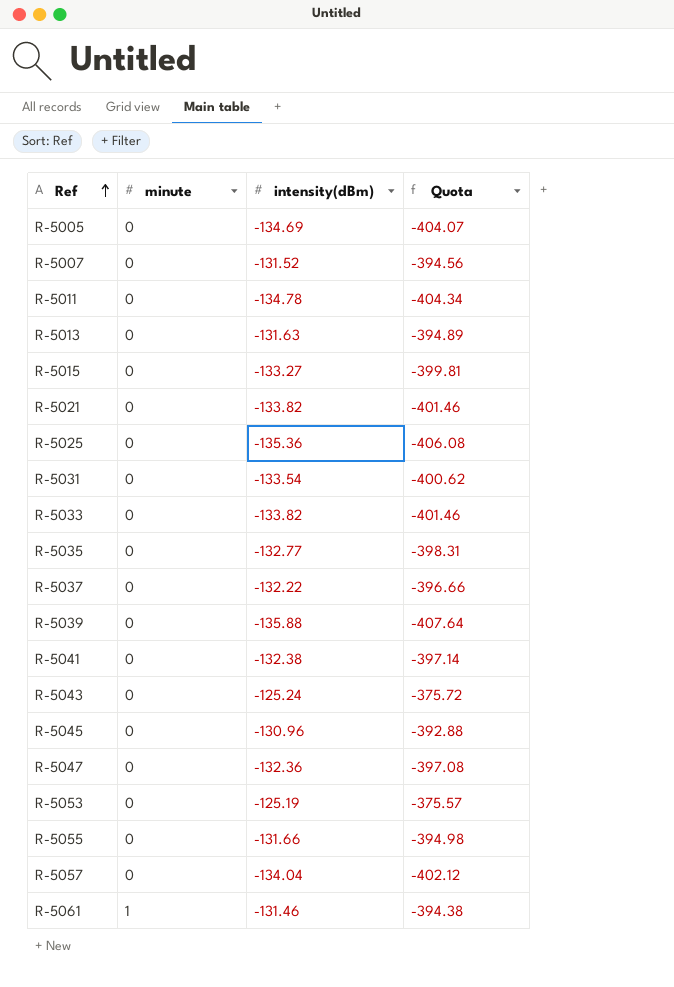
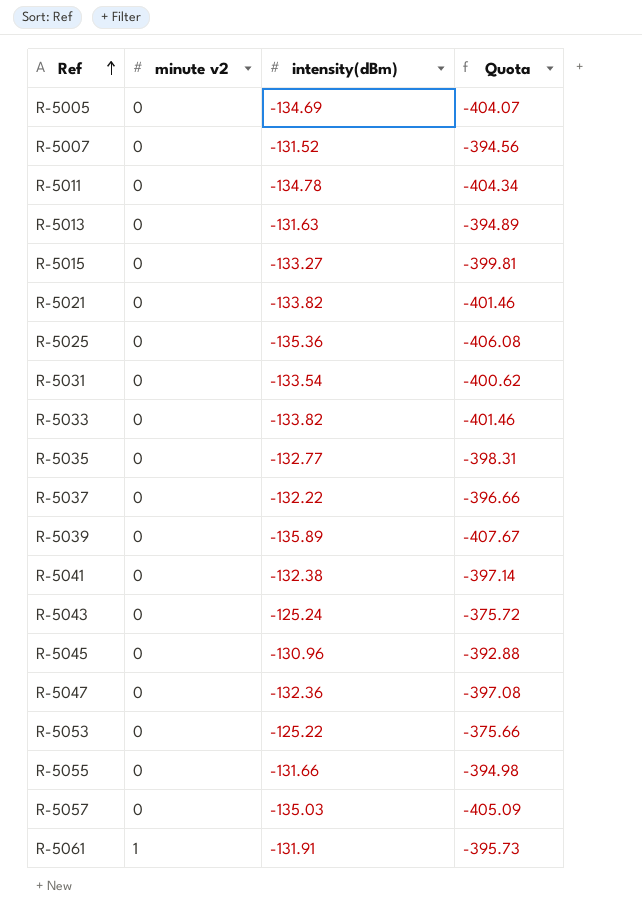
column name: minute -> minute v2
R-5039 | intensity(dBm): -135.88 -> -135.89
R-5039 | Quota: -407.64 -> -407.67
R-5053 | intensity(dBm): -125.19 -> -125.22
R-5053 | Quota: -375.57 -> -375.66
R-5057 | intensity(dBm): -134.04 -> -135.03
R-5057 | Quota: -402.12 -> -405.09
R-5061 | intensity(dBm): -131.46 -> -131.91
R-5061 | Quota: -394.38 -> -395.73

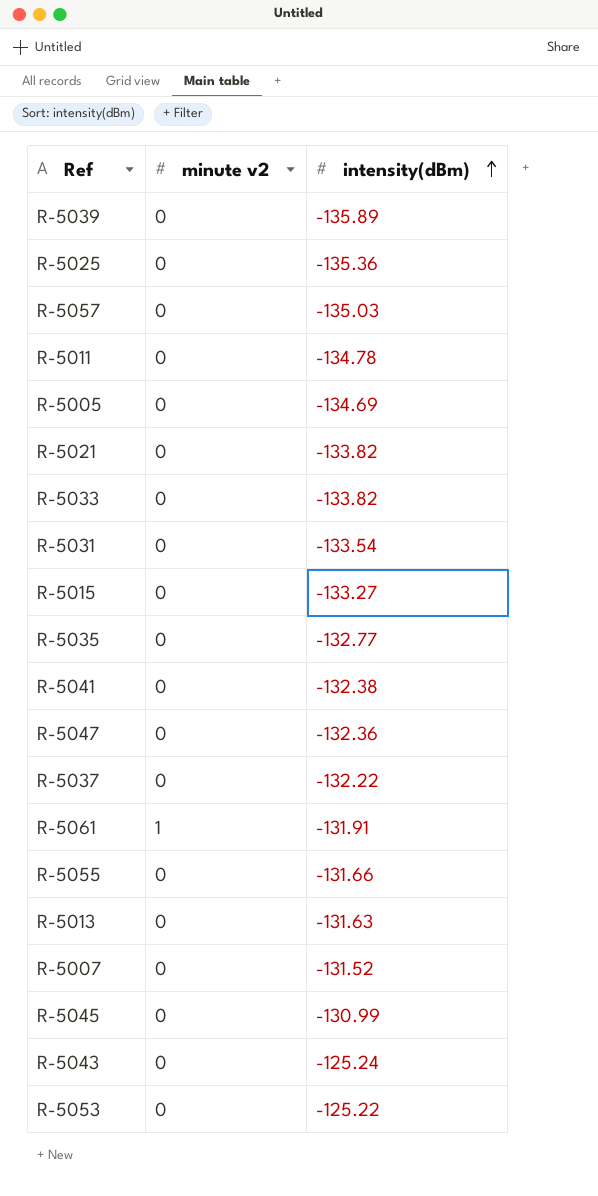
row order: Ref ascending -> intensity(dBm) ascending
column Quota | formula: [intensity(dBm)] * 3 -> none
R-5045 | intensity(dBm): -130.96 -> -130.99

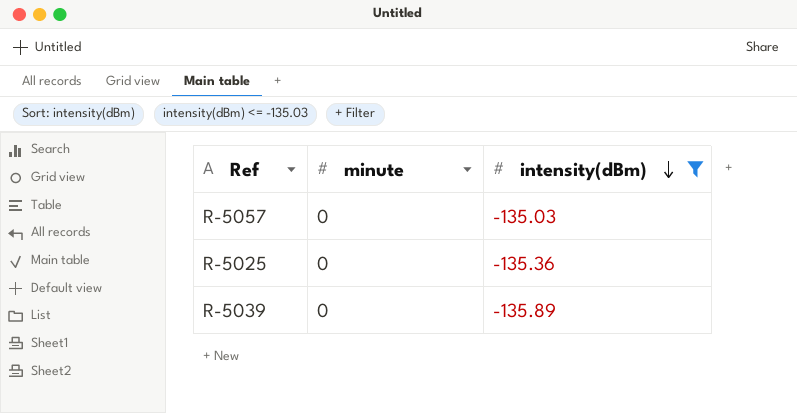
filter: none -> intensity(dBm) <= -135.03
row order: intensity(dBm) ascending -> intensity(dBm) descending
column name: minute v2 -> minute

